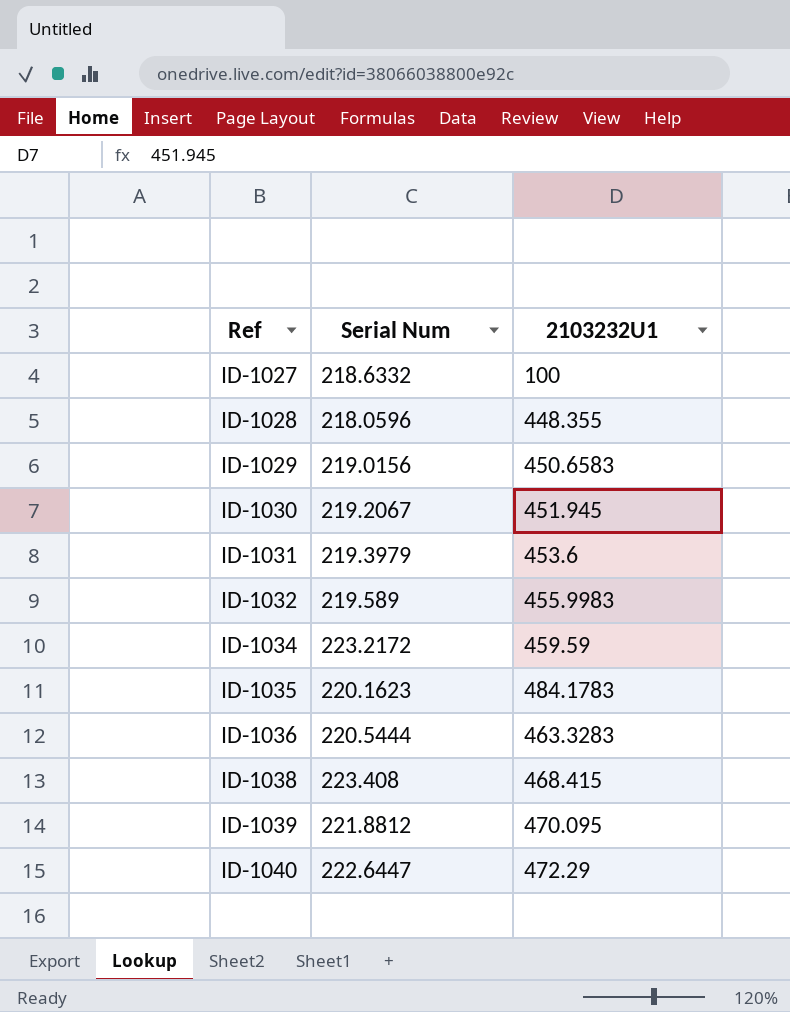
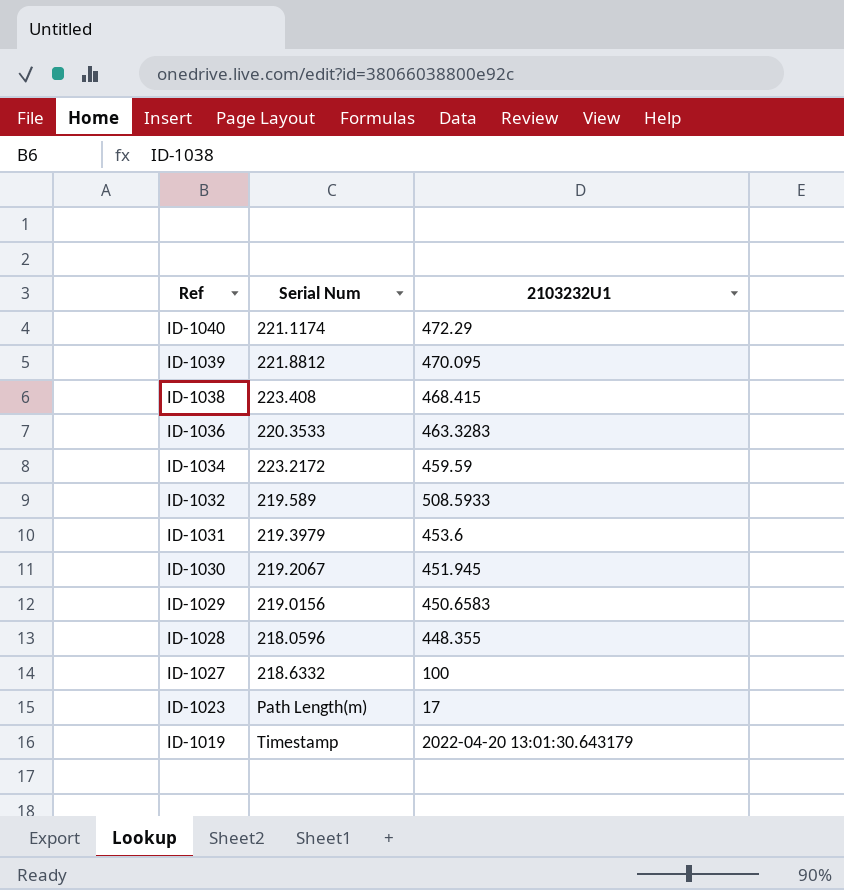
row order: Ref ascending -> Ref descending
row ID-1035: 220.1623 | 484.1783 -> none
ID-1040 | Serial Num: 222.6447 -> 221.1174
ID-1036 | Serial Num: 220.5444 -> 220.3533
ID-1032 | 2103232U1: 455.9983 -> 508.5933
row ID-1023: none -> Path Length(m) | 17
row ID-1019: none -> Timestamp | 2022-04-20 13:01:30.643179

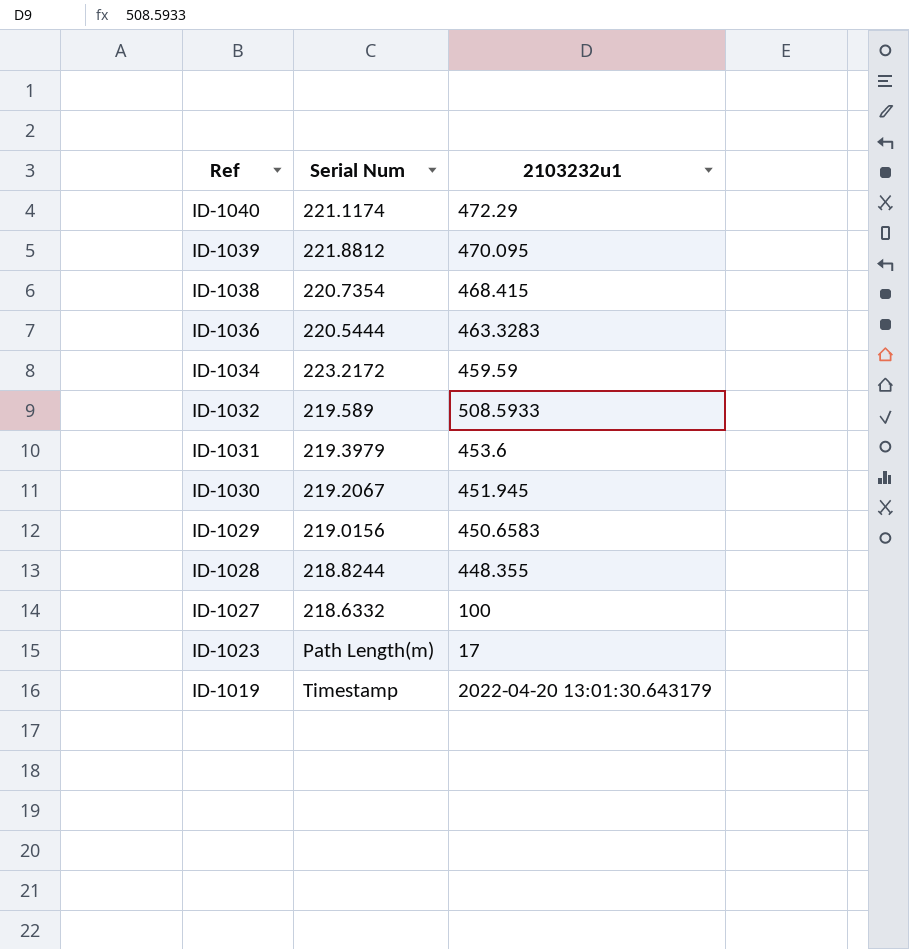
column name: 2103232U1 -> 2103232u1
ID-1038 | Serial Num: 223.408 -> 220.7354
ID-1036 | Serial Num: 220.3533 -> 220.5444
ID-1028 | Serial Num: 218.0596 -> 218.8244

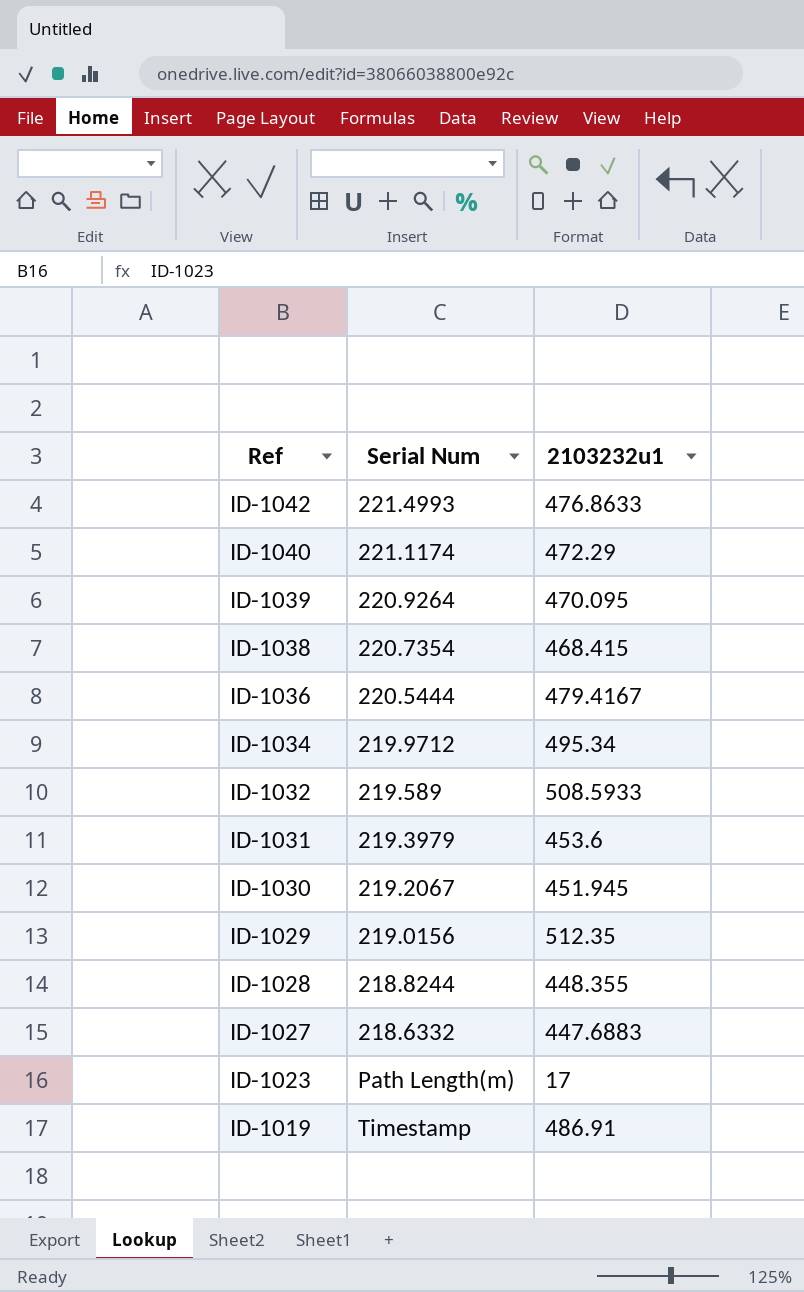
row ID-1042: none -> 221.4993 | 476.8633
ID-1039 | Serial Num: 221.8812 -> 220.9264
ID-1036 | 2103232u1: 463.3283 -> 479.4167
ID-1034 | Serial Num: 223.2172 -> 219.9712
ID-1034 | 2103232u1: 459.59 -> 495.34
ID-1029 | 2103232u1: 450.6583 -> 512.35
ID-1027 | 2103232u1: 100 -> 447.6883
ID-1019 | 2103232u1: 2022-04-20 13:01:30.643179 -> 486.91

